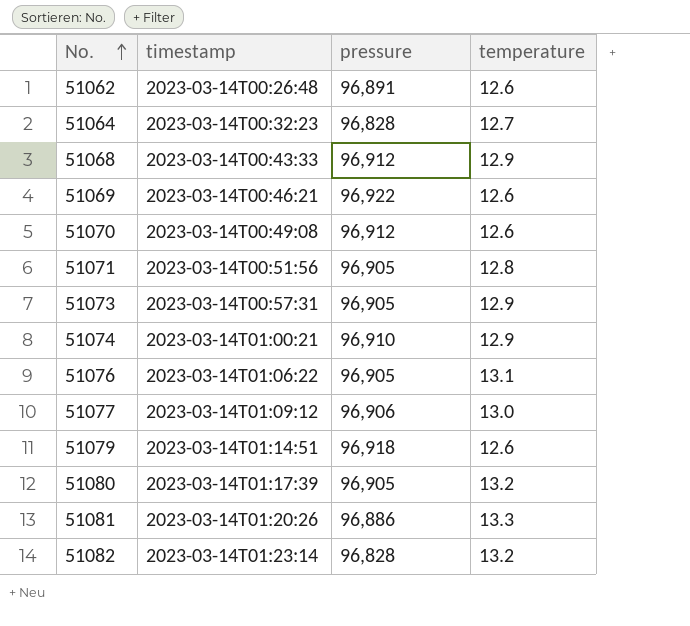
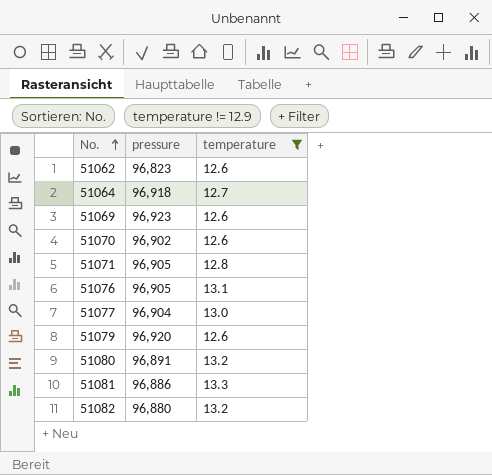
filter: none -> temperature != 12.9
column timestamp | position: 2 -> none
51062 | pressure: 96,891 -> 96,823
51064 | pressure: 96,828 -> 96,918
51069 | pressure: 96,922 -> 96,923
51070 | pressure: 96,912 -> 96,902
51077 | pressure: 96,906 -> 96,904
51079 | pressure: 96,918 -> 96,920
51080 | pressure: 96,905 -> 96,891
51082 | pressure: 96,828 -> 96,880

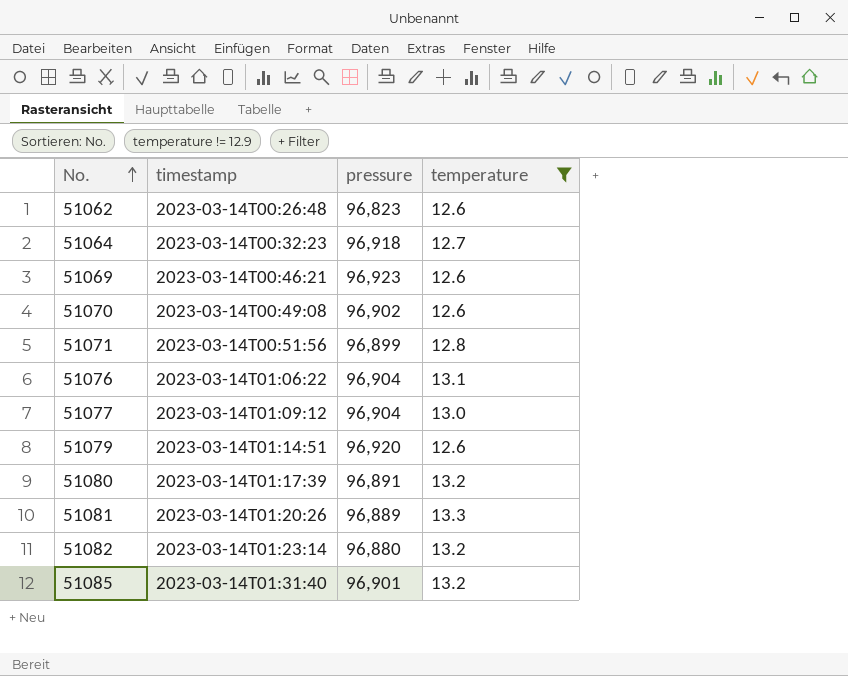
column timestamp | position: none -> 2
51071 | pressure: 96,905 -> 96,899
51076 | pressure: 96,905 -> 96,904
51081 | pressure: 96,886 -> 96,889
row 51085: none -> 2023-03-14T01:31:40 | 96,901 | 13.2

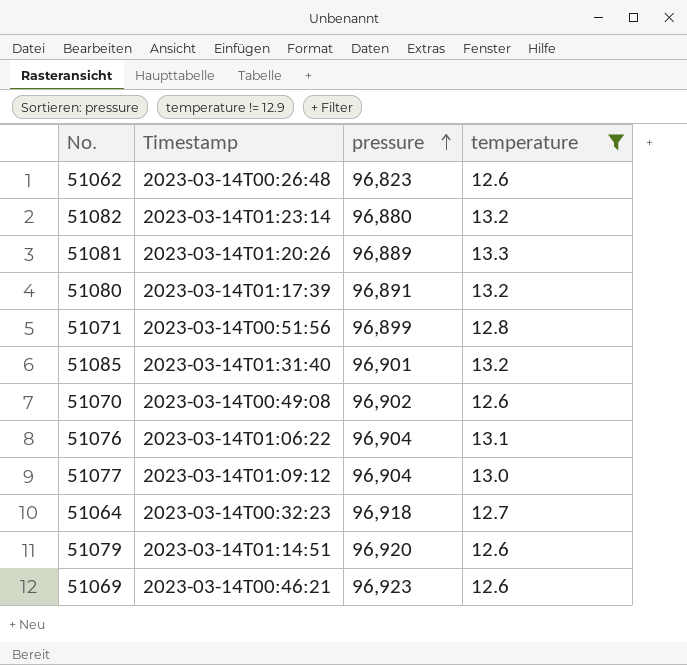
row order: No. ascending -> pressure ascending
column name: timestamp -> Timestamp

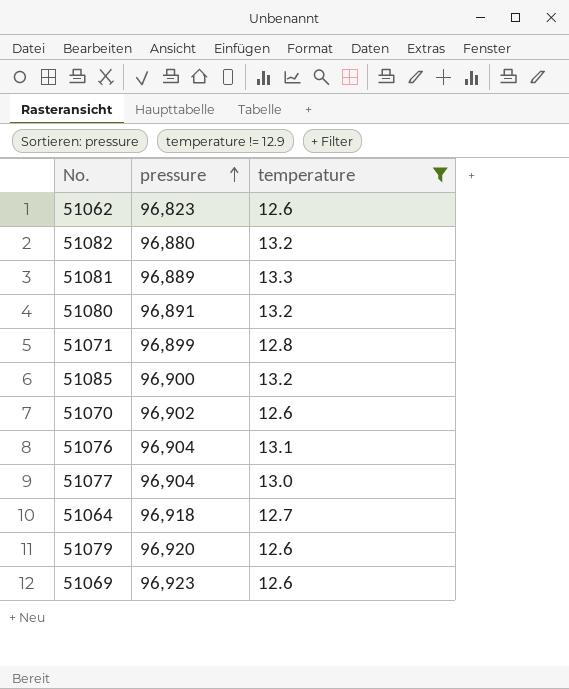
column Timestamp | position: 2 -> none
51085 | pressure: 96,901 -> 96,900

